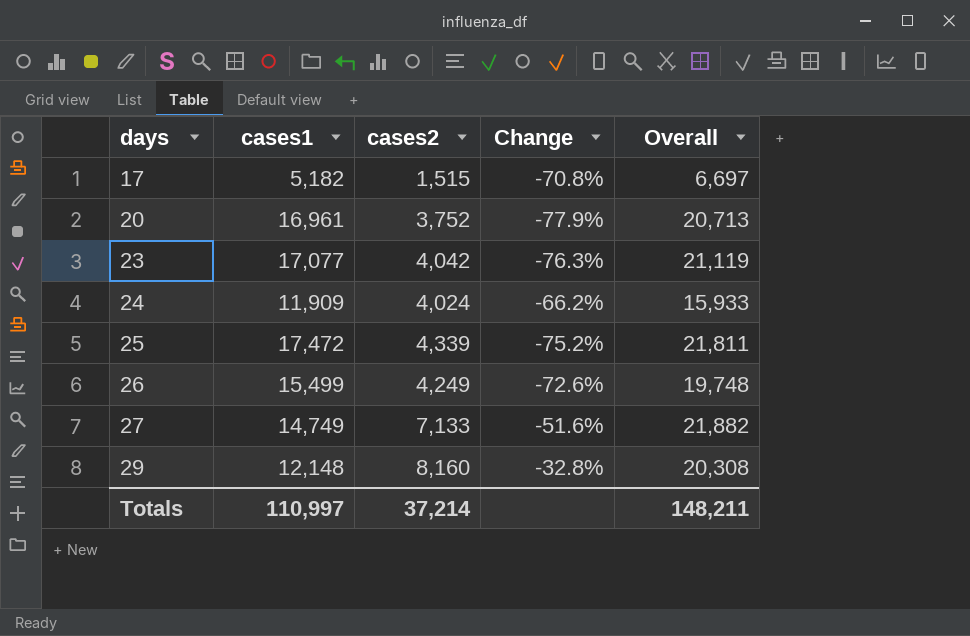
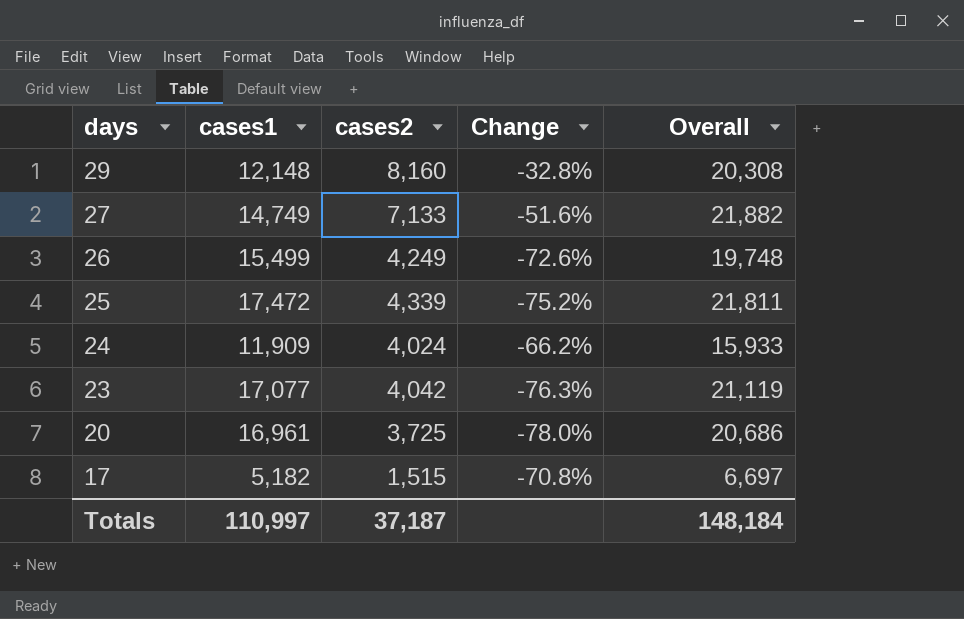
row order: days ascending -> days descending
20 | cases2: 3,752 -> 3,725
20 | Change: -77.9% -> -78.0%
20 | Overall: 20,713 -> 20,686
Totals | cases2: 37,214 -> 37,187
Totals | Overall: 148,211 -> 148,184

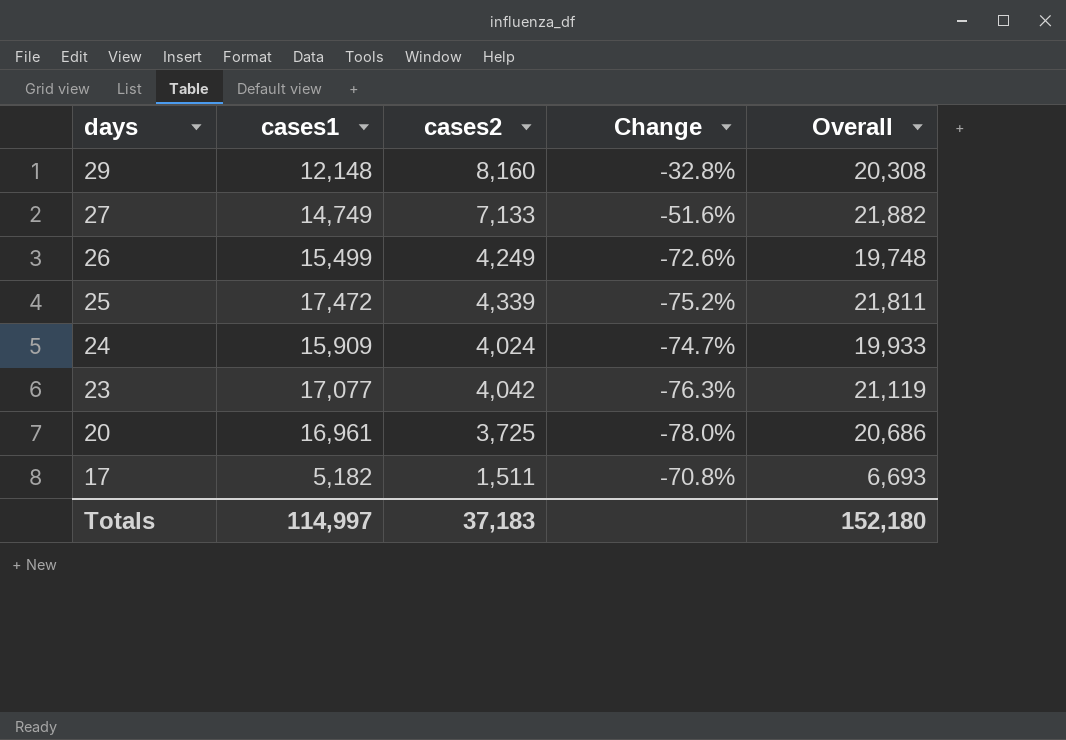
24 | cases1: 11,909 -> 15,909
24 | Change: -66.2% -> -74.7%
24 | Overall: 15,933 -> 19,933
17 | cases2: 1,515 -> 1,511
17 | Overall: 6,697 -> 6,693
Totals | cases1: 110,997 -> 114,997
Totals | cases2: 37,187 -> 37,183
Totals | Overall: 148,184 -> 152,180

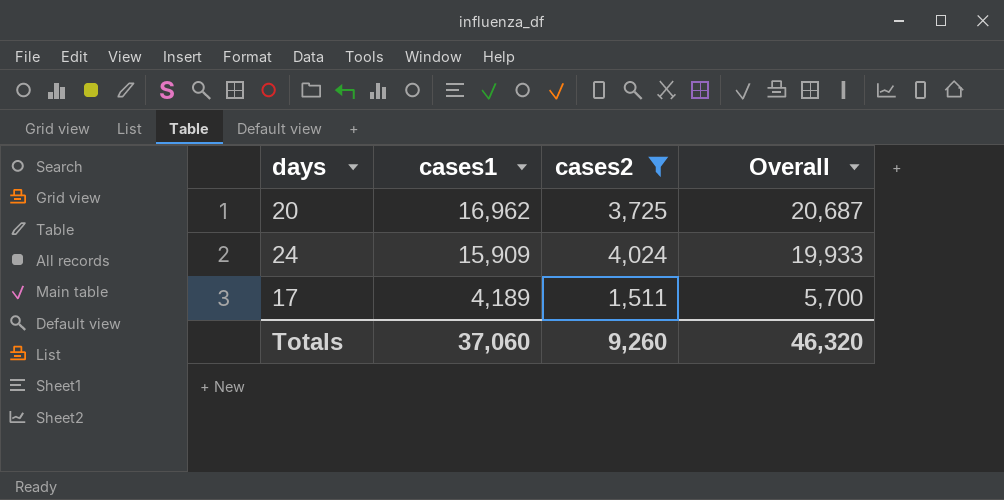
filter: none -> cases2 <= 4,024
row order: days descending -> cases1 descending
column Change | formula: ([cases2] - [cases1]) / [cases1] -> none
20 | cases1: 16,961 -> 16,962
20 | Overall: 20,686 -> 20,687
17 | cases1: 5,182 -> 4,189
17 | Overall: 6,693 -> 5,700
Totals | cases1: 114,997 -> 37,060
Totals | cases2: 37,183 -> 9,260
Totals | Overall: 152,180 -> 46,320

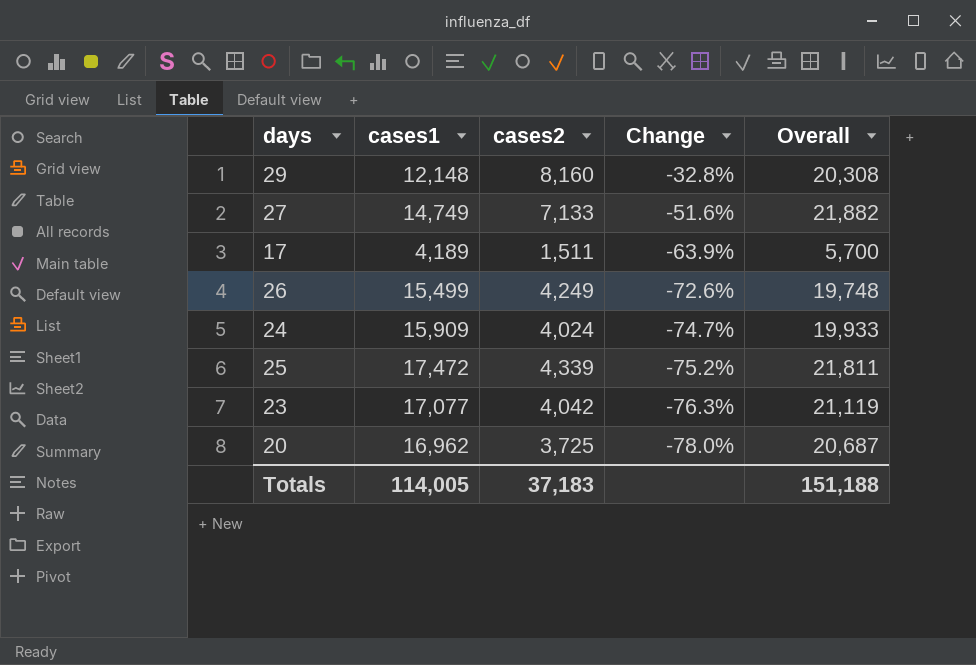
filter: cases2 <= 4,024 -> none
row order: cases1 descending -> Change descending
column Change | formula: none -> ([cases2] - [cases1]) / [cases1]
Totals | cases1: 37,060 -> 114,005
Totals | cases2: 9,260 -> 37,183
Totals | Overall: 46,320 -> 151,188

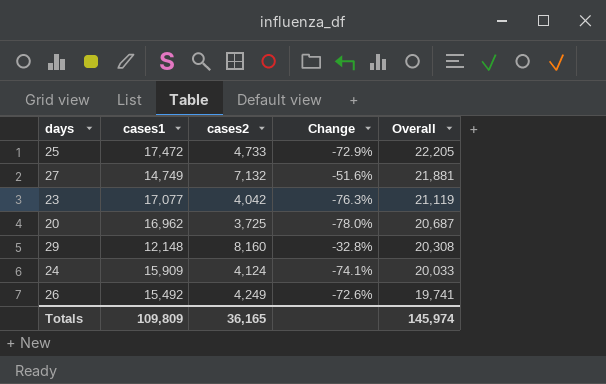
row order: Change descending -> Overall descending
row 17: 4,189 | 1,511 | -63.9% | 5,700 -> none
25 | cases2: 4,339 -> 4,733
25 | Change: -75.2% -> -72.9%
25 | Overall: 21,811 -> 22,205
27 | cases2: 7,133 -> 7,132
27 | Overall: 21,882 -> 21,881
24 | cases2: 4,024 -> 4,124
24 | Change: -74.7% -> -74.1%
24 | Overall: 19,933 -> 20,033
26 | cases1: 15,499 -> 15,492
26 | Overall: 19,748 -> 19,741
Totals | cases1: 114,005 -> 109,809
Totals | cases2: 37,183 -> 36,165
Totals | Overall: 151,188 -> 145,974

